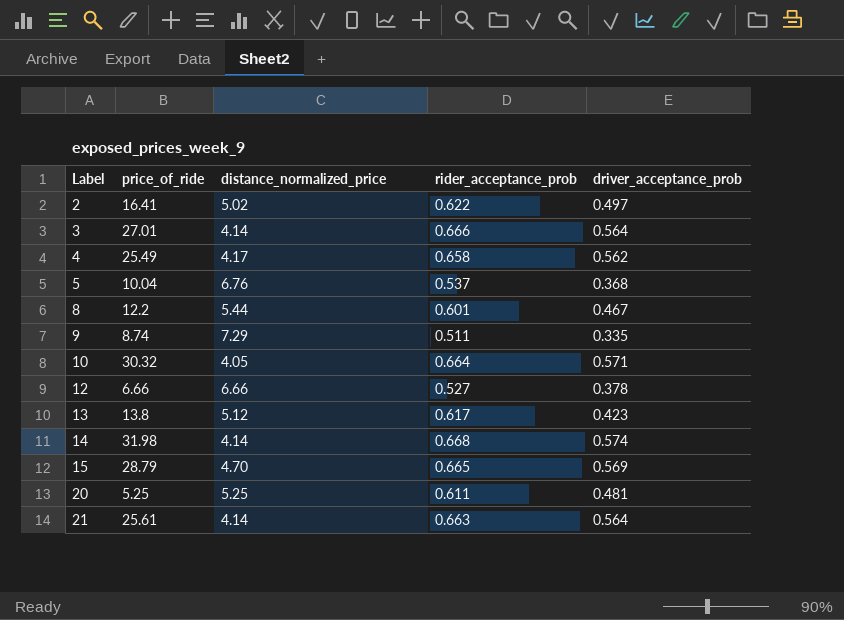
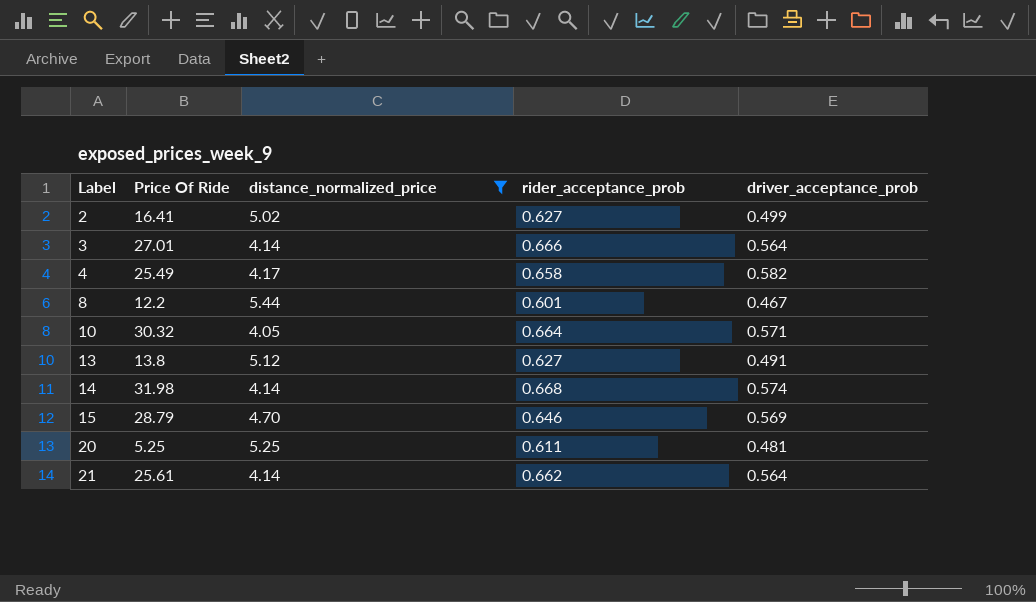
filter: none -> distance_normalized_price <= 5.44
column name: price_of_ride -> Price Of Ride
2 | rider_acceptance_prob: 0.622 -> 0.627
2 | driver_acceptance_prob: 0.497 -> 0.499
4 | driver_acceptance_prob: 0.562 -> 0.582
13 | rider_acceptance_prob: 0.617 -> 0.627
13 | driver_acceptance_prob: 0.423 -> 0.491
15 | rider_acceptance_prob: 0.665 -> 0.646
21 | rider_acceptance_prob: 0.663 -> 0.662

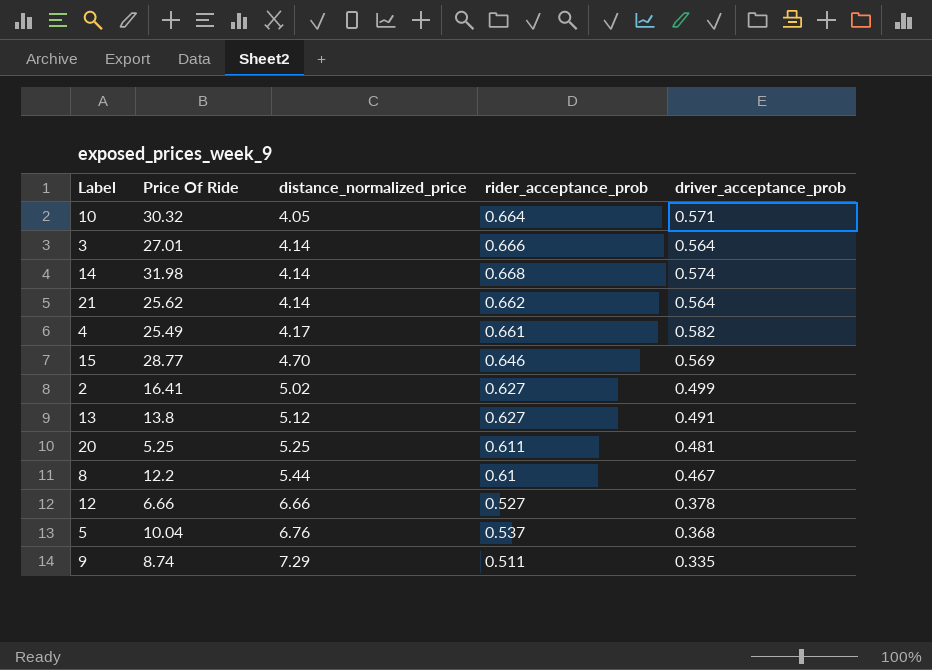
filter: distance_normalized_price <= 5.44 -> none
row order: Label ascending -> distance_normalized_price ascending
21 | Price Of Ride: 25.61 -> 25.62
4 | rider_acceptance_prob: 0.658 -> 0.661
15 | Price Of Ride: 28.79 -> 28.77
8 | rider_acceptance_prob: 0.601 -> 0.61

